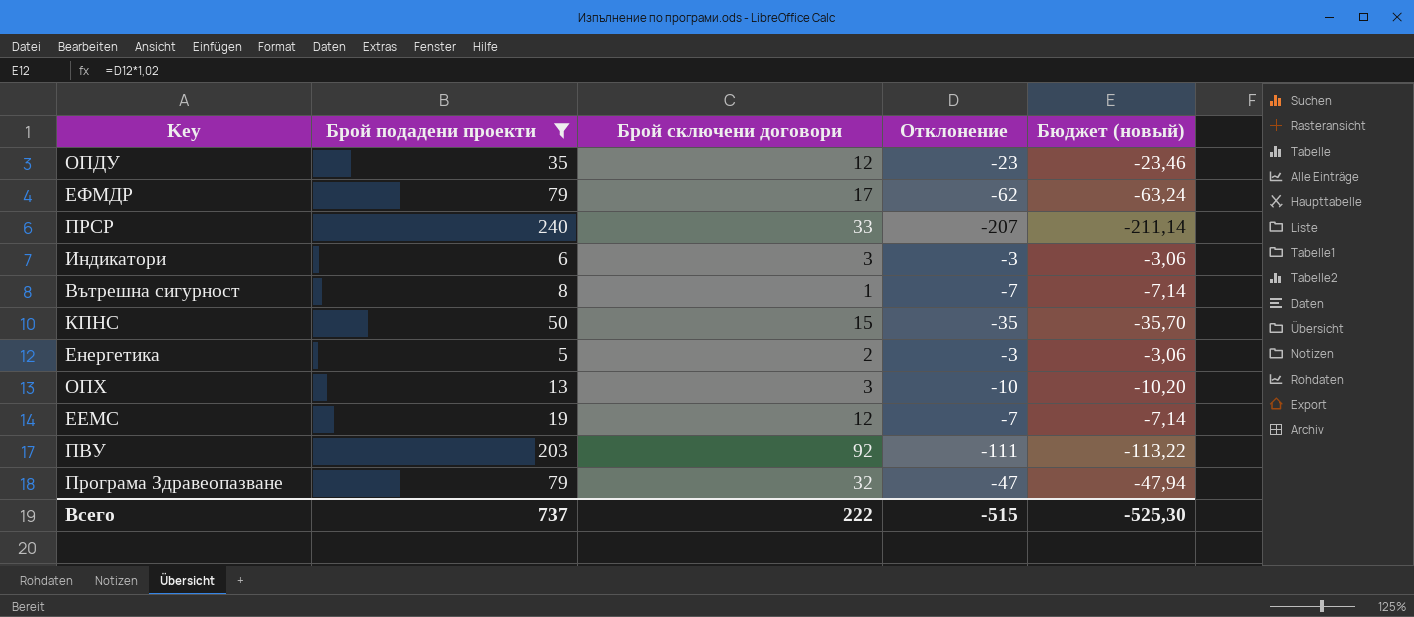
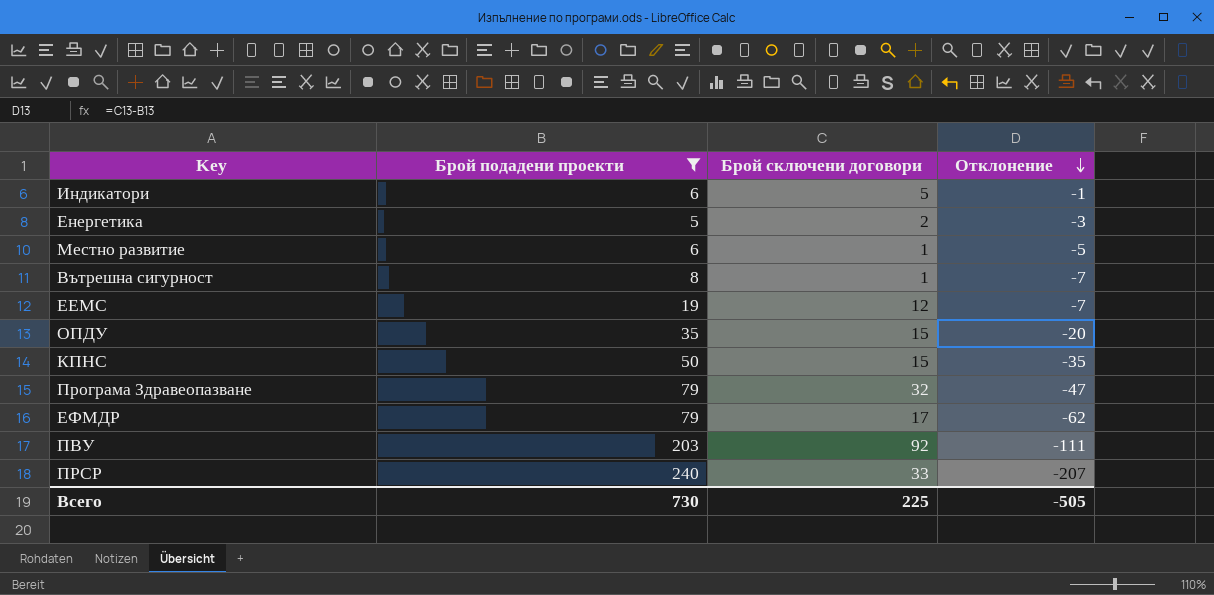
row order: none -> Отклонение descending
column Бюджет (новый) | formula: [Отклонение] * 1,02 -> none
row ОПХ: 13 | 3 | -10 | -10,20 -> none
Индикатори | Брой сключени договори: 3 -> 5
Индикатори | Отклонение: -3 -> -1
row Местно развитие: none -> 6 | 1 | -5
ОПДУ | Брой сключени договори: 12 -> 15
ОПДУ | Отклонение: -23 -> -20
Всего | Брой подадени проекти: 737 -> 730
Всего | Брой сключени договори: 222 -> 225
Всего | Отклонение: -515 -> -505

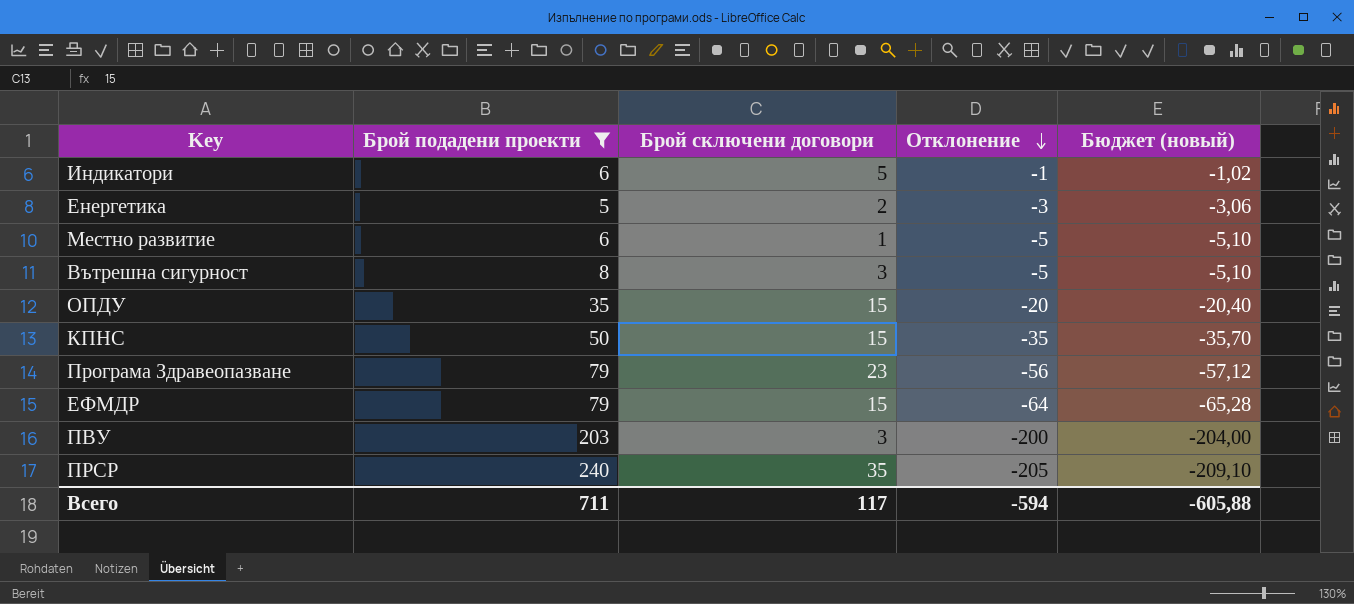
column Бюджет (новый) | formula: none -> [Отклонение] * 1,02
row ЕЕМС: 19 | 12 | -7 -> none
Вътрешна сигурност | Брой сключени договори: 1 -> 3
Вътрешна сигурност | Отклонение: -7 -> -5
Програма Здравеопазване | Брой сключени договори: 32 -> 23
Програма Здравеопазване | Отклонение: -47 -> -56
ЕФМДР | Брой сключени договори: 17 -> 15
ЕФМДР | Отклонение: -62 -> -64
ПВУ | Брой сключени договори: 92 -> 3
ПВУ | Отклонение: -111 -> -200
ПРСР | Брой сключени договори: 33 -> 35
ПРСР | Отклонение: -207 -> -205
Всего | Брой подадени проекти: 730 -> 711
Всего | Брой сключени договори: 225 -> 117
Всего | Отклонение: -505 -> -594

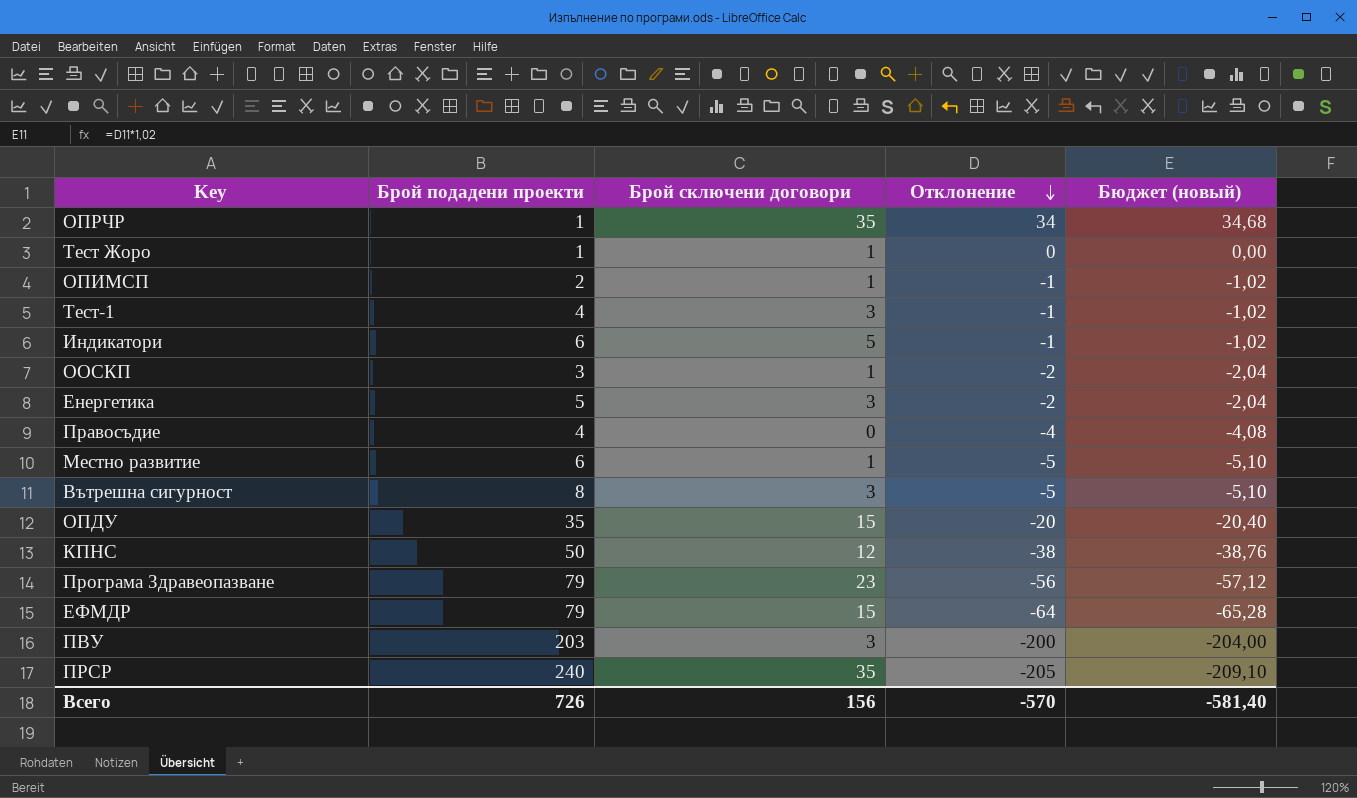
filter: Брой подадени проекти >= 5 -> none
Енергетика | Брой сключени договори: 2 -> 3
Енергетика | Отклонение: -3 -> -2
Енергетика | Бюджет (новый): -3,06 -> -2,04
КПНС | Брой сключени договори: 15 -> 12
КПНС | Отклонение: -35 -> -38
КПНС | Бюджет (новый): -35,70 -> -38,76
Всего | Брой подадени проекти: 711 -> 726
Всего | Брой сключени договори: 117 -> 156
Всего | Отклонение: -594 -> -570
Всего | Бюджет (новый): -605,88 -> -581,40

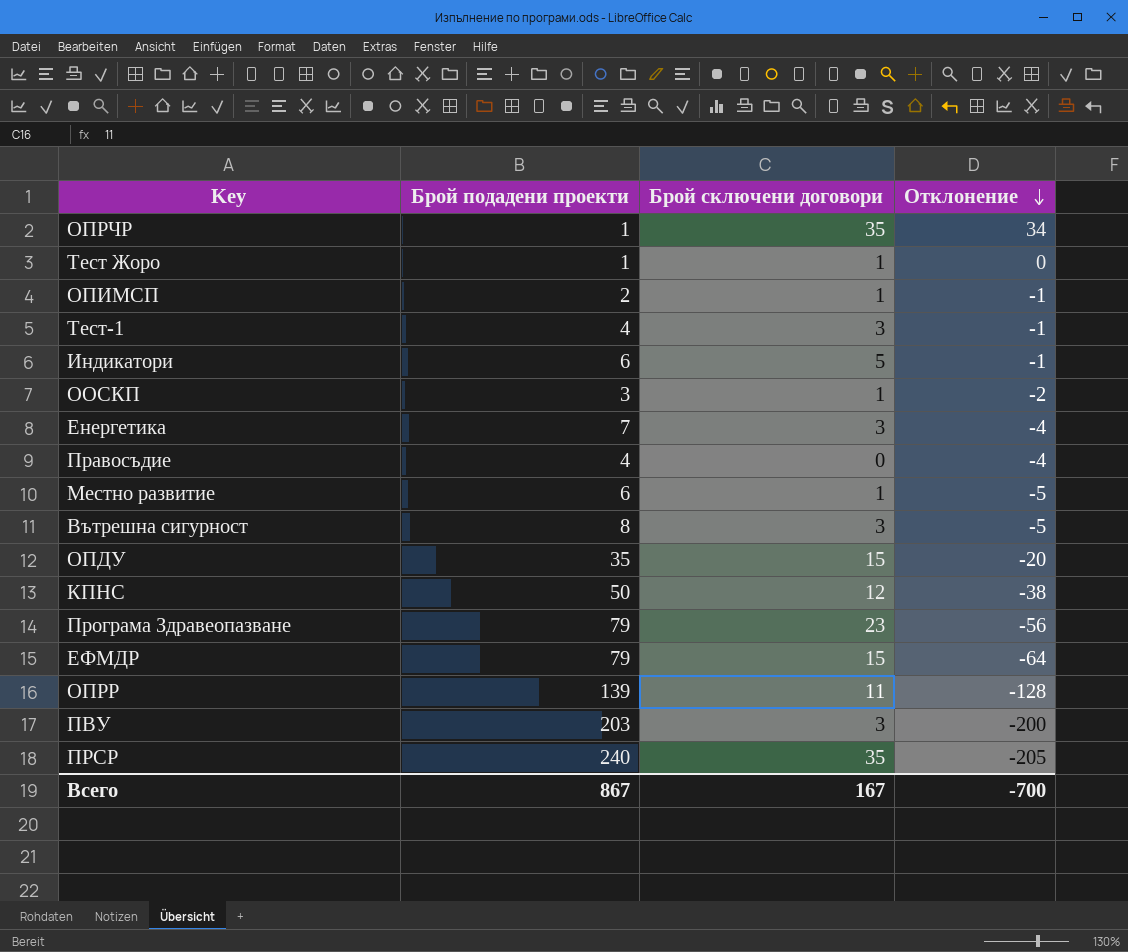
column Бюджет (новый) | formula: [Отклонение] * 1,02 -> none
Енергетика | Брой подадени проекти: 5 -> 7
Енергетика | Отклонение: -2 -> -4
row ОПРР: none -> 139 | 11 | -128
Всего | Брой подадени проекти: 726 -> 867
Всего | Брой сключени договори: 156 -> 167
Всего | Отклонение: -570 -> -700

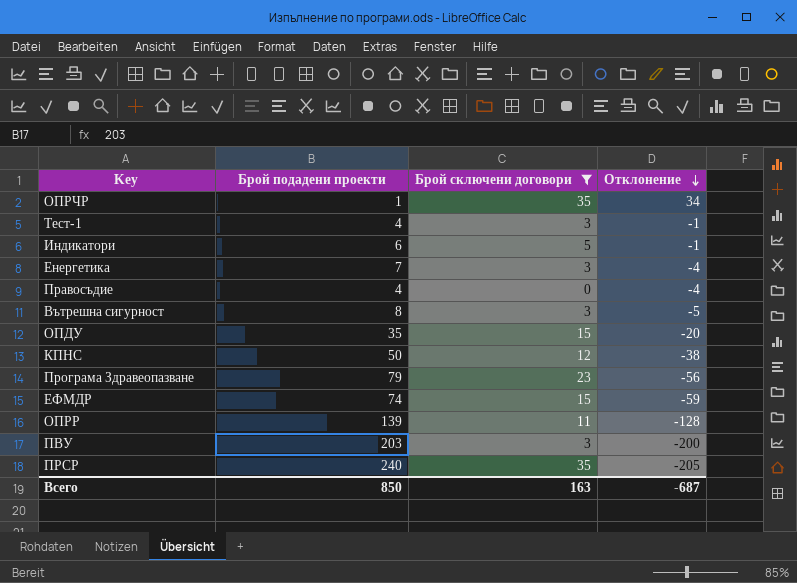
filter: none -> Брой сключени договори != 1
ЕФМДР | Брой подадени проекти: 79 -> 74
ЕФМДР | Отклонение: -64 -> -59
Всего | Брой подадени проекти: 867 -> 850
Всего | Брой сключени договори: 167 -> 163
Всего | Отклонение: -700 -> -687

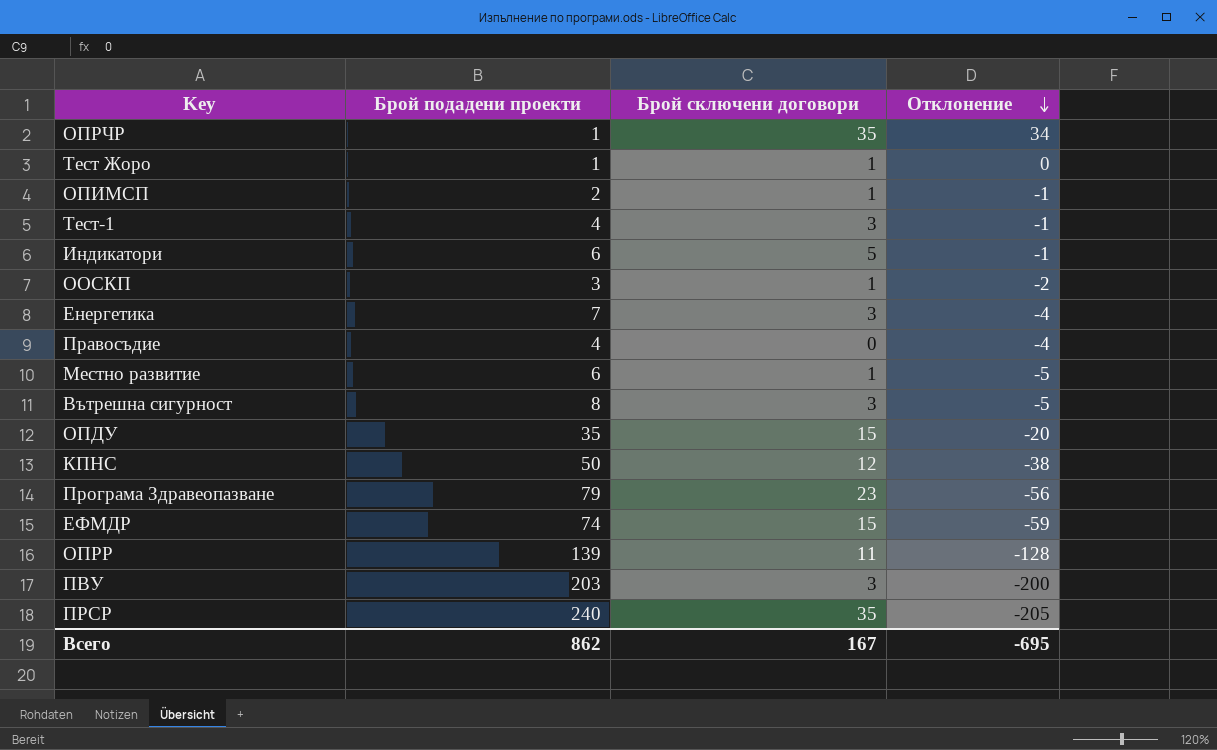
filter: Брой сключени договори != 1 -> none
Всего | Брой подадени проекти: 850 -> 862
Всего | Брой сключени договори: 163 -> 167
Всего | Отклонение: -687 -> -695

